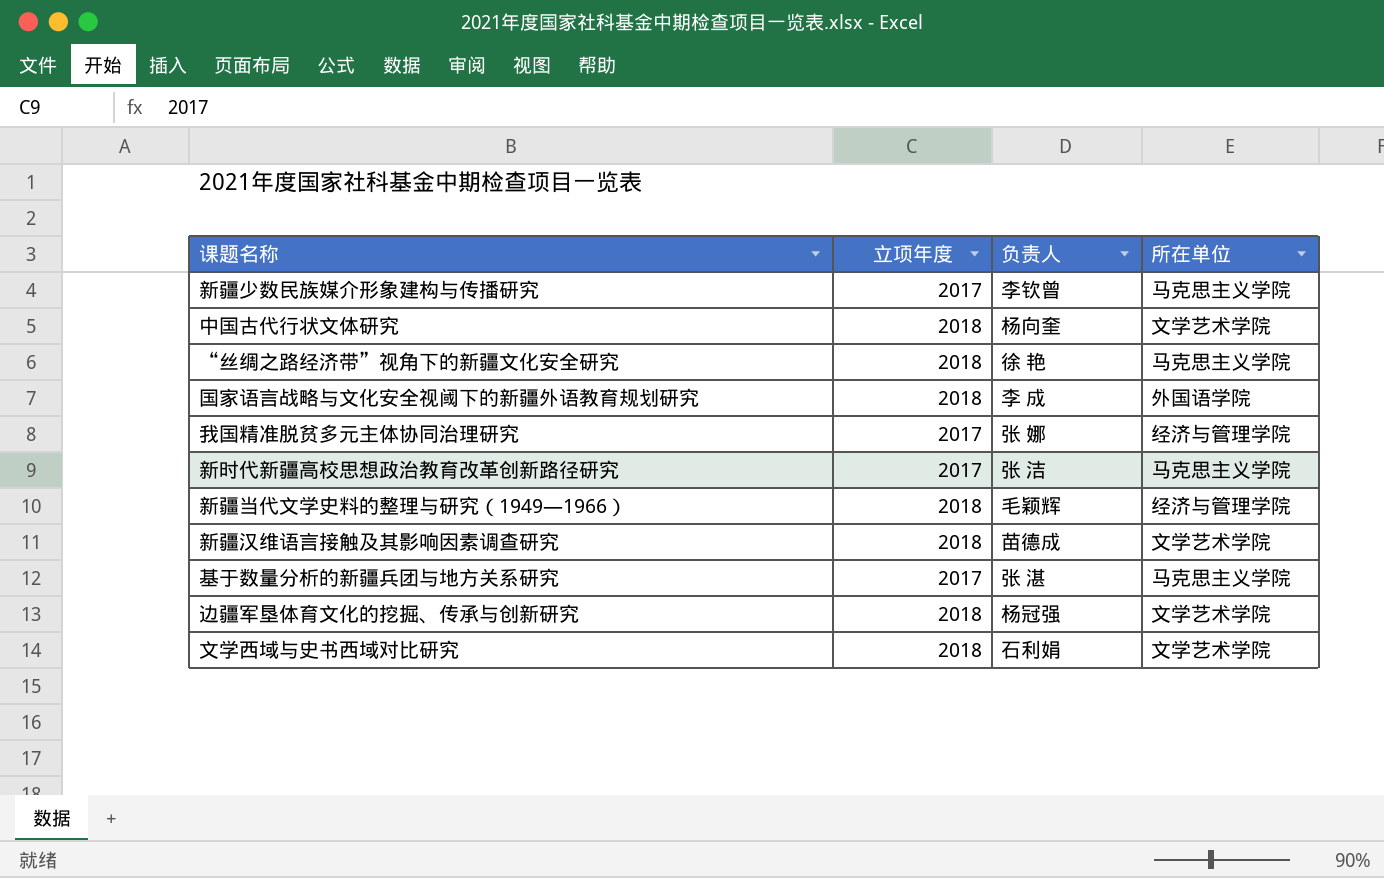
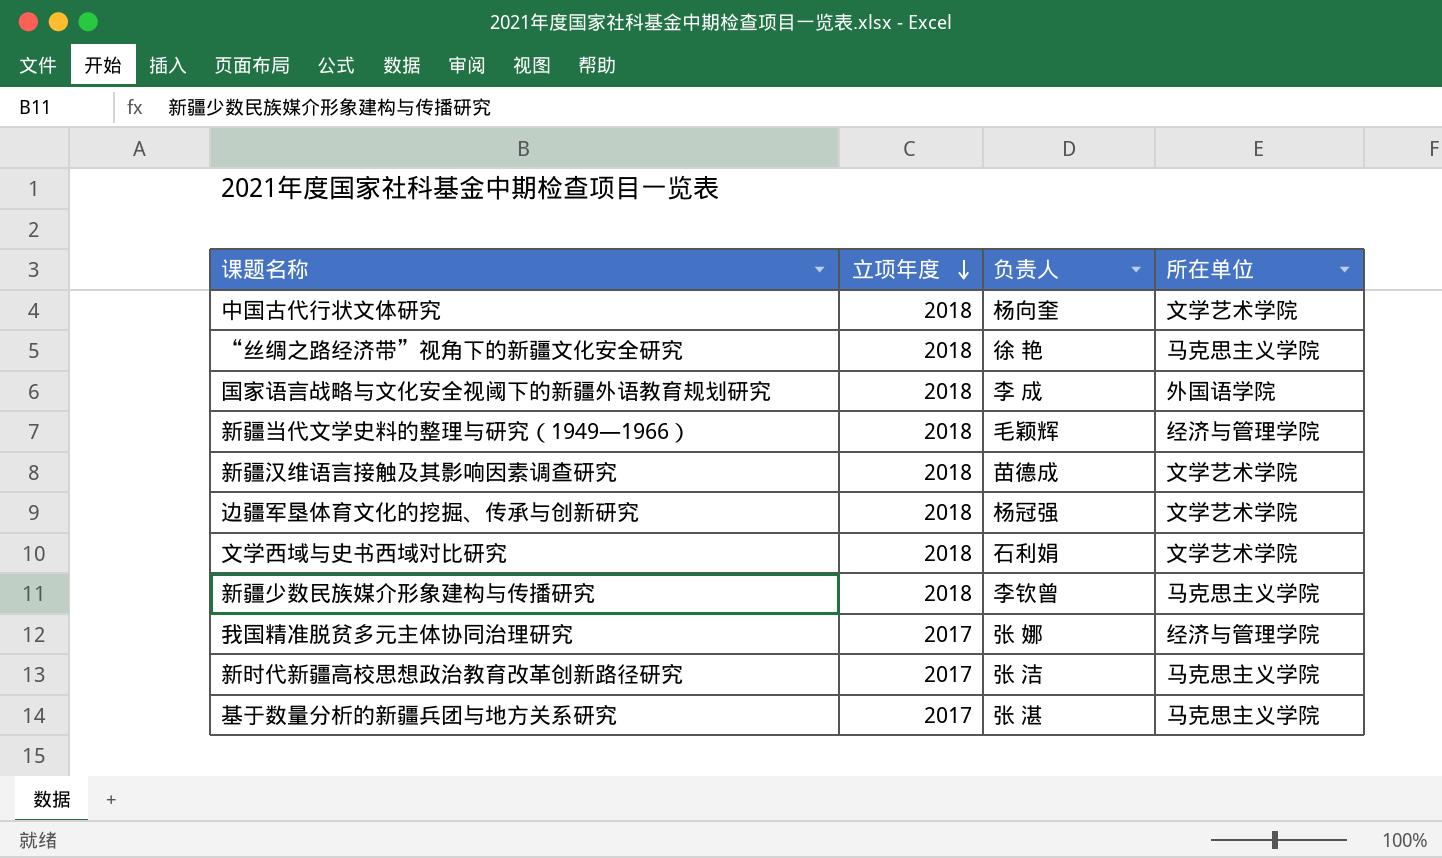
row order: none -> 立项年度 descending
新疆少数民族媒介形象建构与传播研究 | 立项年度: 2017 -> 2018

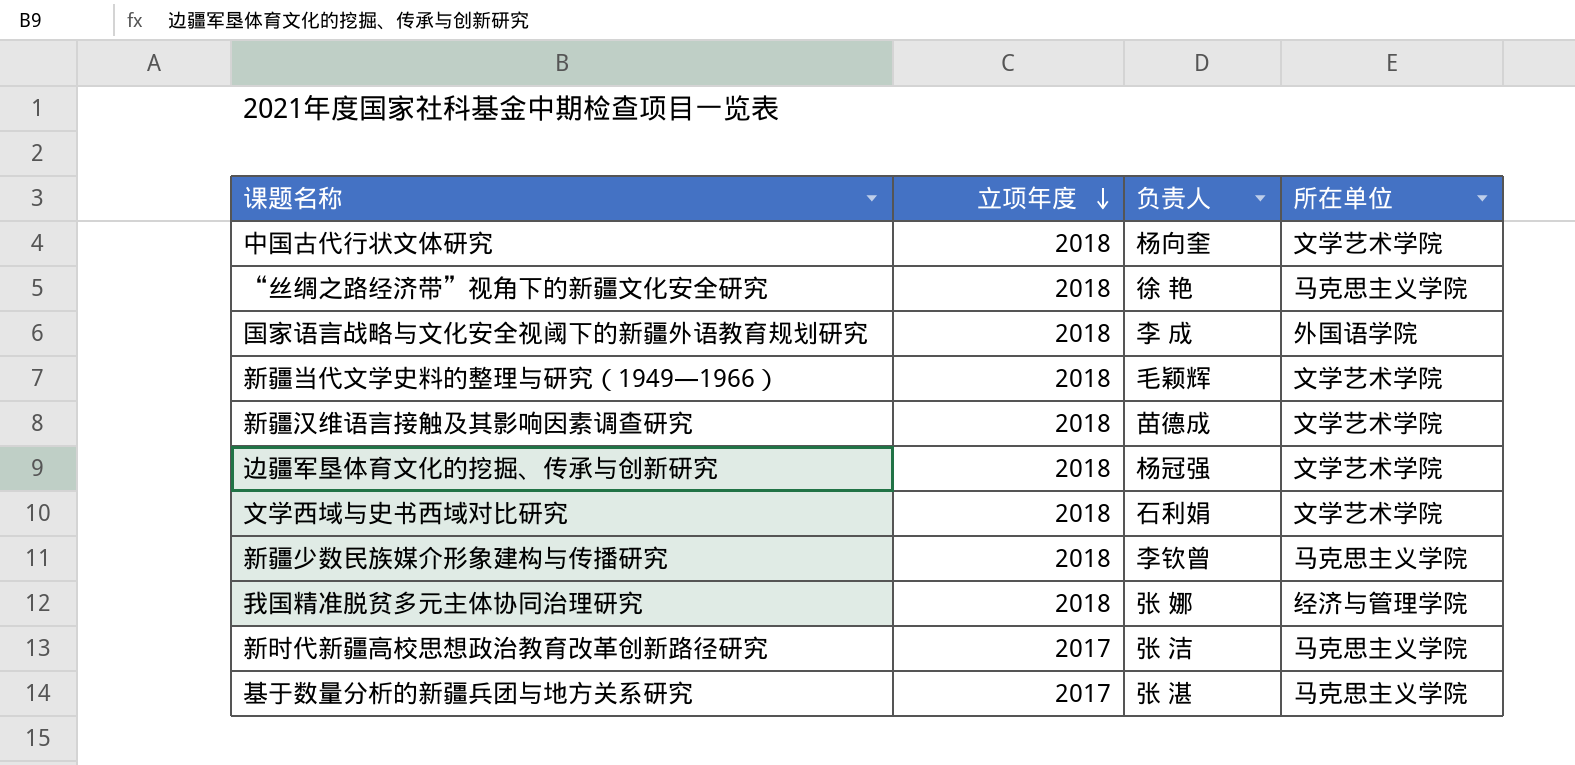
新疆当代文学史料的整理与研究（1949—1966） | 所在单位: 经济与管理学院 -> 文学艺术学院
我国精准脱贫多元主体协同治理研究 | 立项年度: 2017 -> 2018

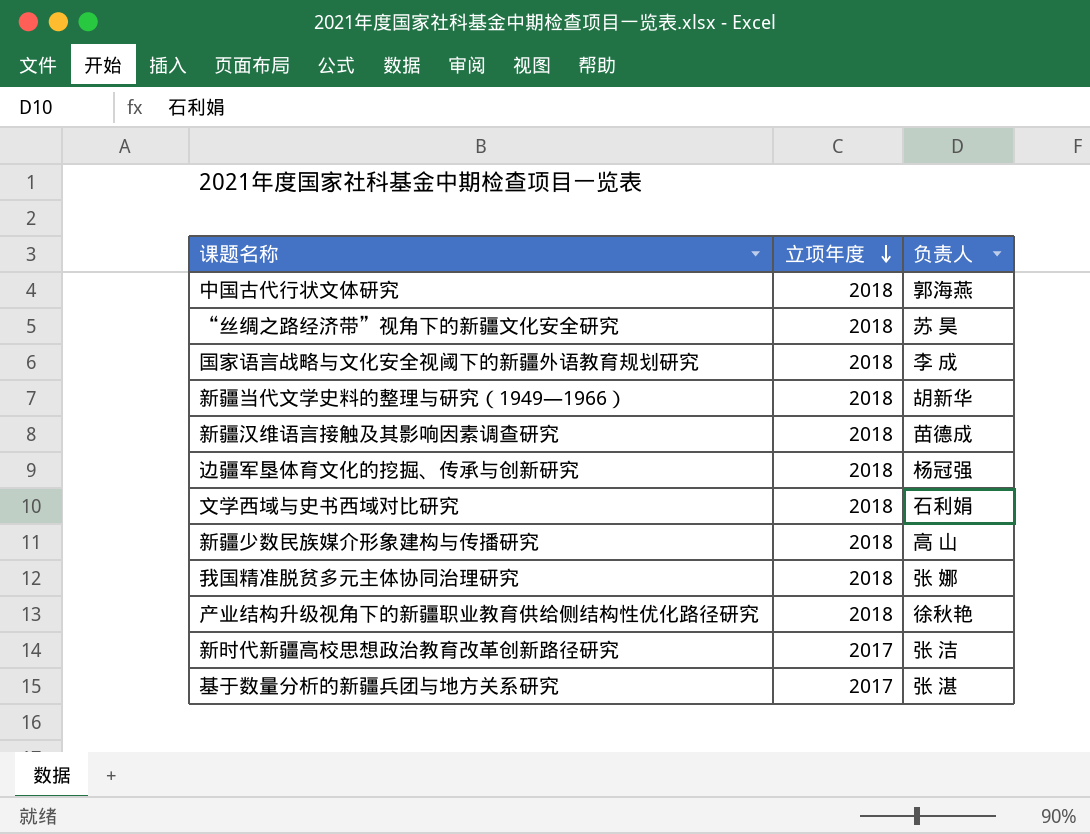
column 所在单位 | position: 4 -> none
中国古代行状文体研究 | 负责人: 杨向奎 -> 郭海燕
“丝绸之路经济带”视角下的新疆文化安全研究 | 负责人: 徐 艳 -> 苏 昊
新疆当代文学史料的整理与研究（1949—1966） | 负责人: 毛颖辉 -> 胡新华
新疆少数民族媒介形象建构与传播研究 | 负责人: 李钦曾 -> 高 山
row 产业结构升级视角下的新疆职业教育供给侧结构性优化路径研究: none -> 2018 | 徐秋艳

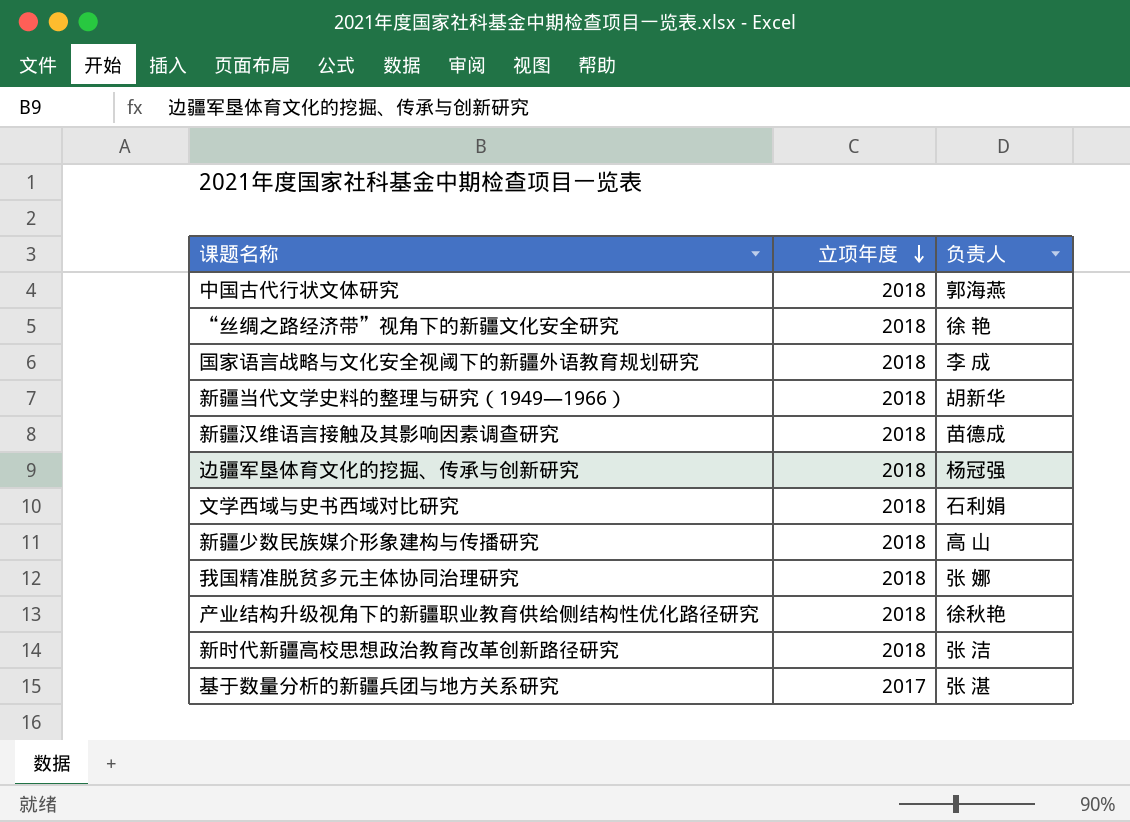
“丝绸之路经济带”视角下的新疆文化安全研究 | 负责人: 苏 昊 -> 徐 艳
新时代新疆高校思想政治教育改革创新路径研究 | 立项年度: 2017 -> 2018

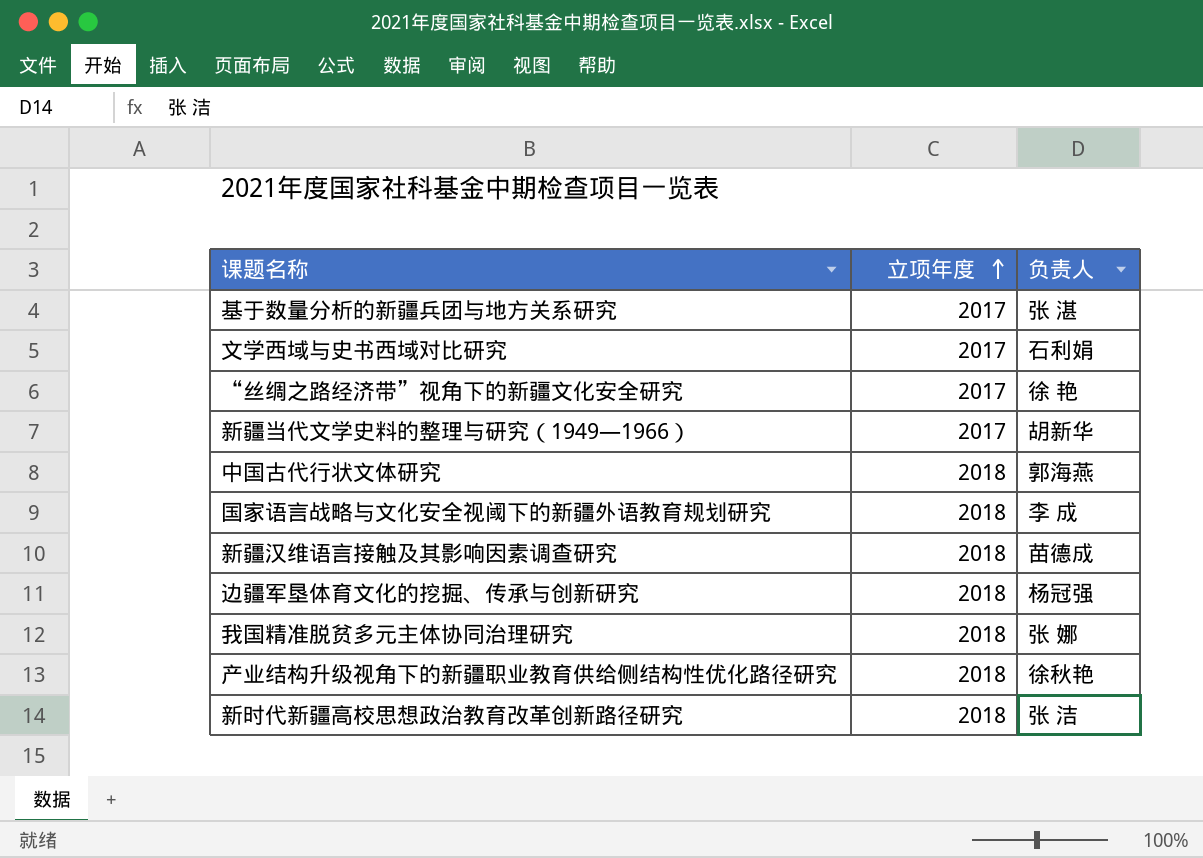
row order: 立项年度 descending -> 立项年度 ascending
row 新疆少数民族媒介形象建构与传播研究: 2018 | 高 山 -> none
文学西域与史书西域对比研究 | 立项年度: 2018 -> 2017
“丝绸之路经济带”视角下的新疆文化安全研究 | 立项年度: 2018 -> 2017
新疆当代文学史料的整理与研究（1949—1966） | 立项年度: 2018 -> 2017

